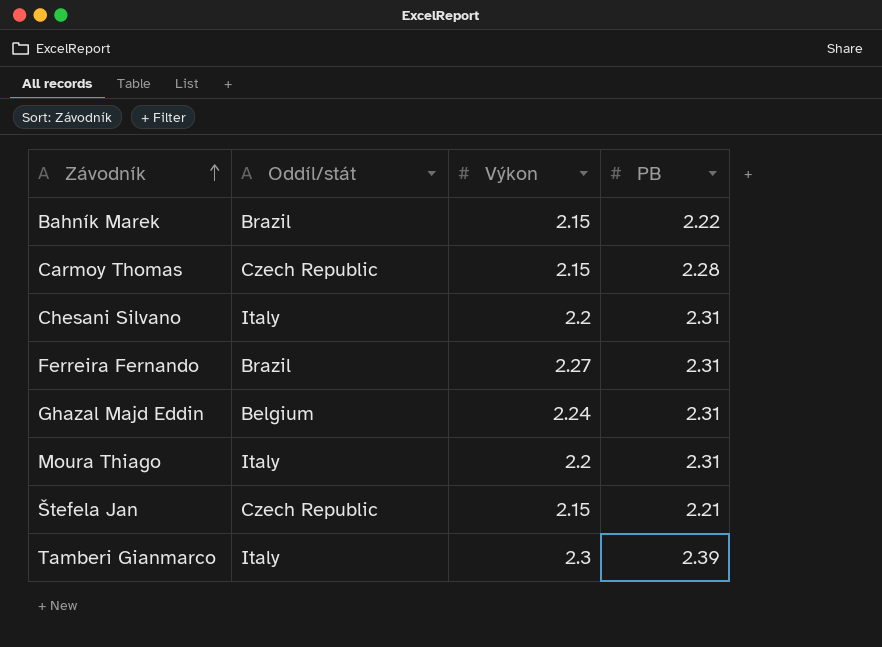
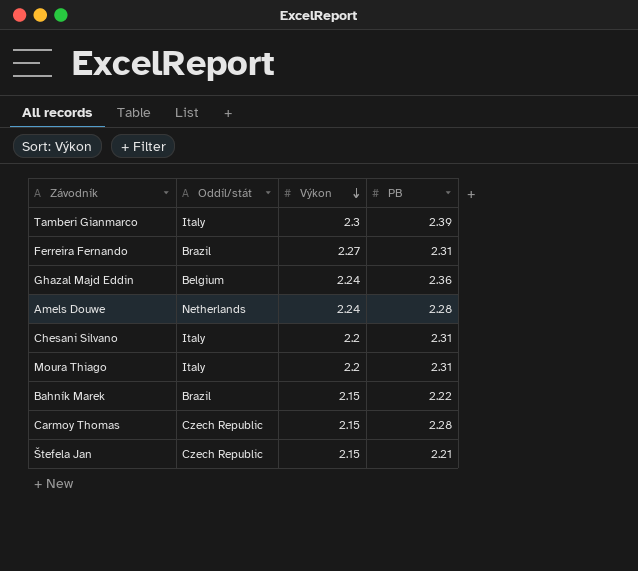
row order: Závodník ascending -> Výkon descending
Ghazal Majd Eddin | PB: 2.31 -> 2.36
row Amels Douwe: none -> Netherlands | 2.24 | 2.28

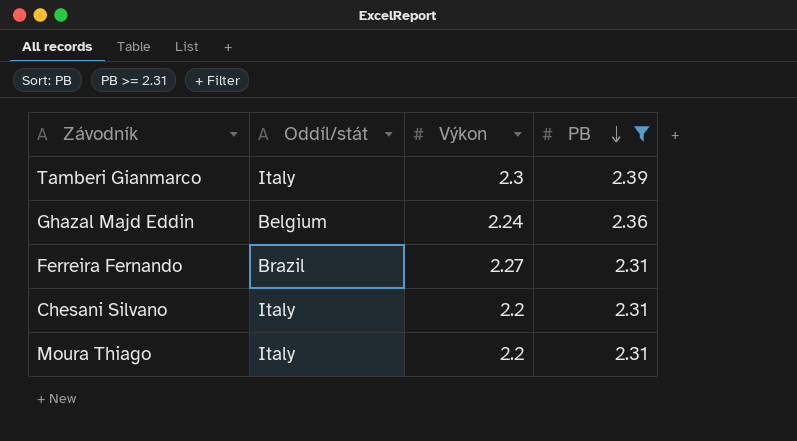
filter: none -> PB >= 2.31
row order: Výkon descending -> PB descending

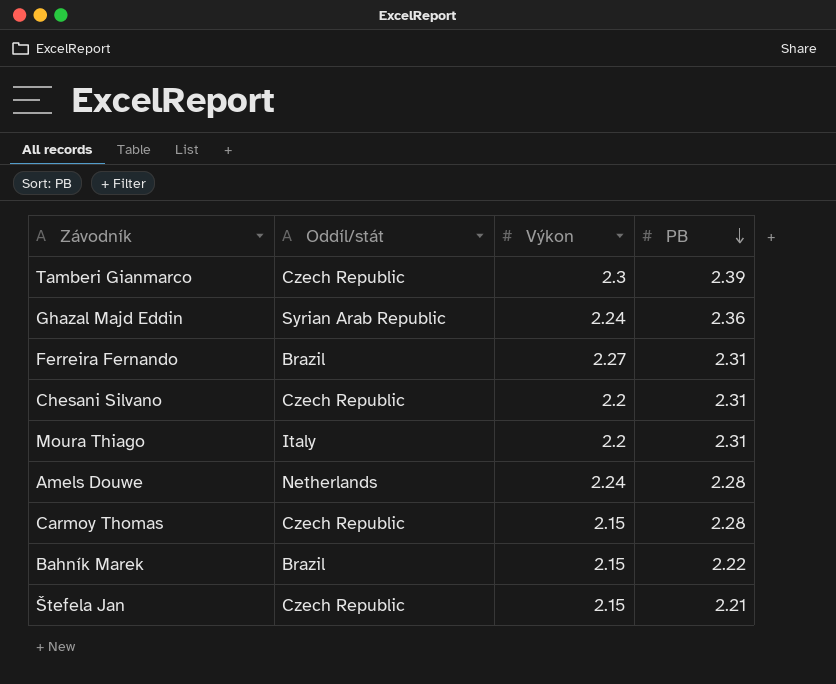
filter: PB >= 2.31 -> none
Tamberi Gianmarco | Oddíl/stát: Italy -> Czech Republic
Ghazal Majd Eddin | Oddíl/stát: Belgium -> Syrian Arab Republic
Chesani Silvano | Oddíl/stát: Italy -> Czech Republic

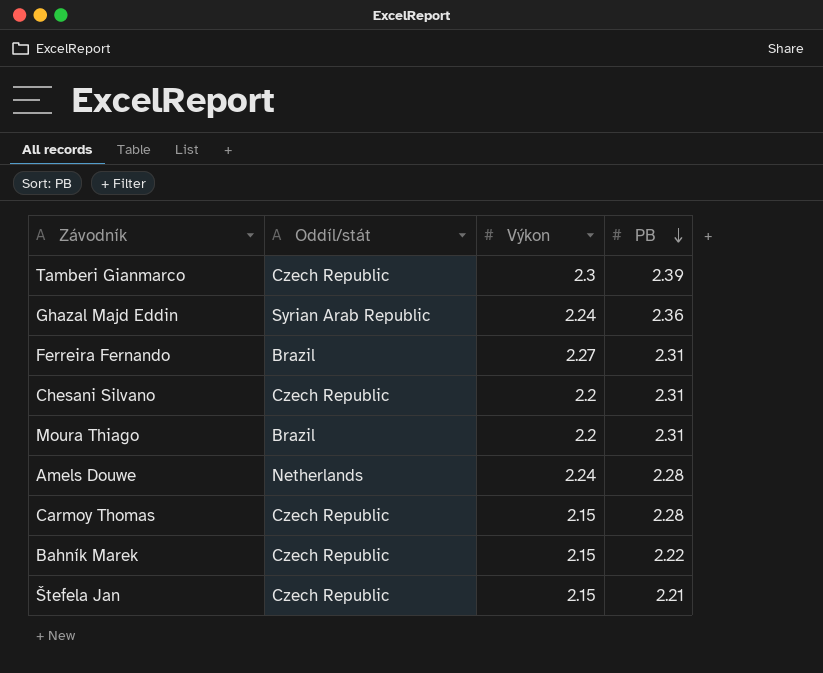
Moura Thiago | Oddíl/stát: Italy -> Brazil
Bahník Marek | Oddíl/stát: Brazil -> Czech Republic

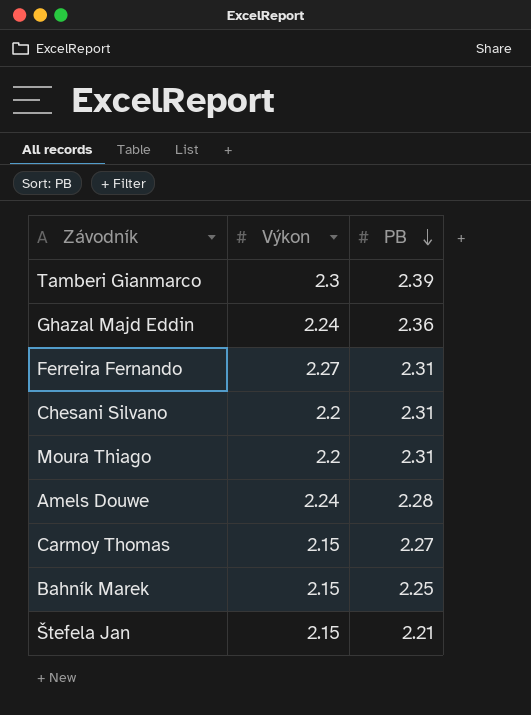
column Oddíl/stát | position: 2 -> none
Carmoy Thomas | PB: 2.28 -> 2.27
Bahník Marek | PB: 2.22 -> 2.25

